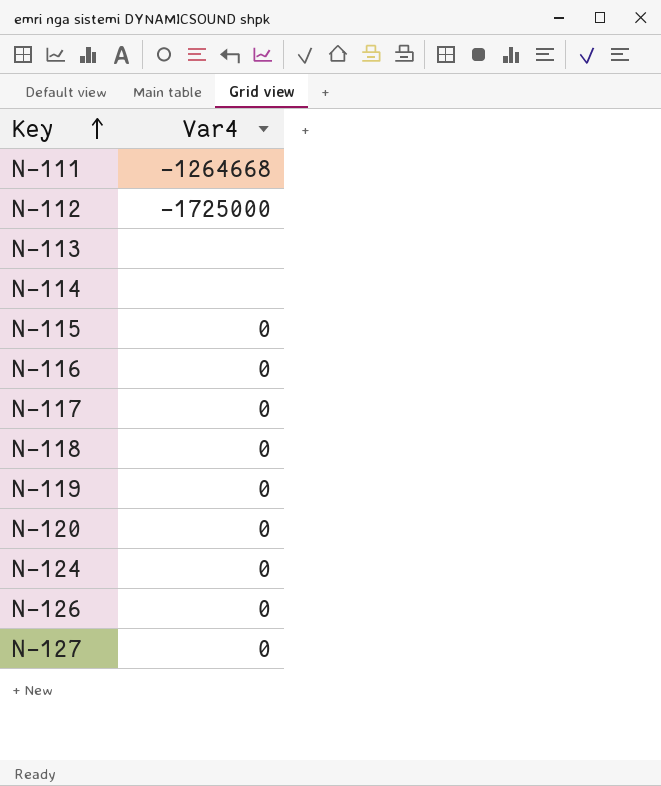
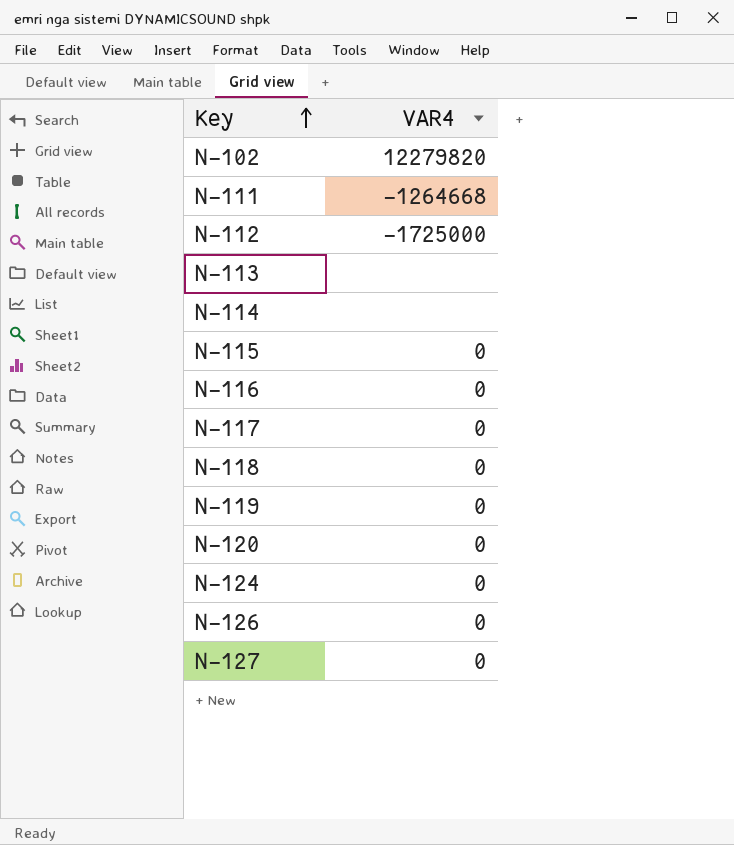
column name: Var4 -> VAR4
row N-102: none -> 12279820

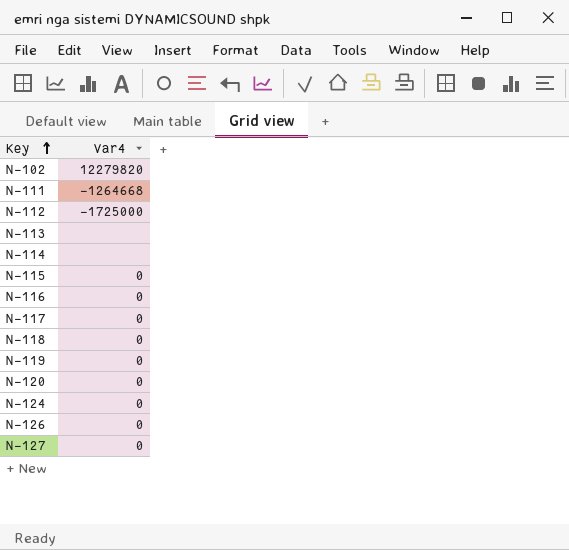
column name: VAR4 -> Var4

